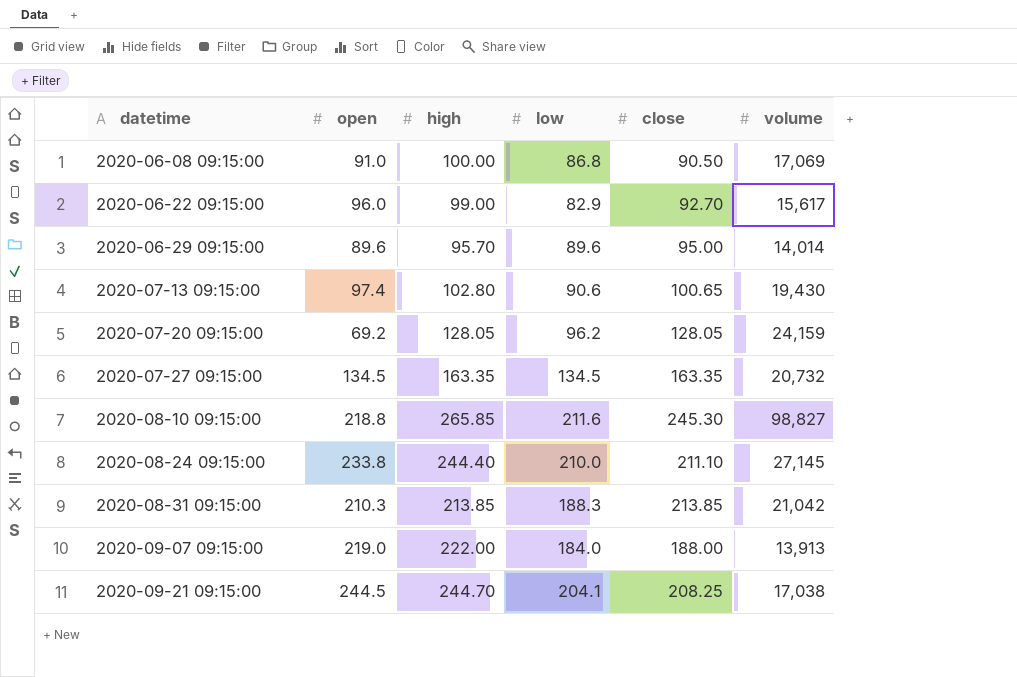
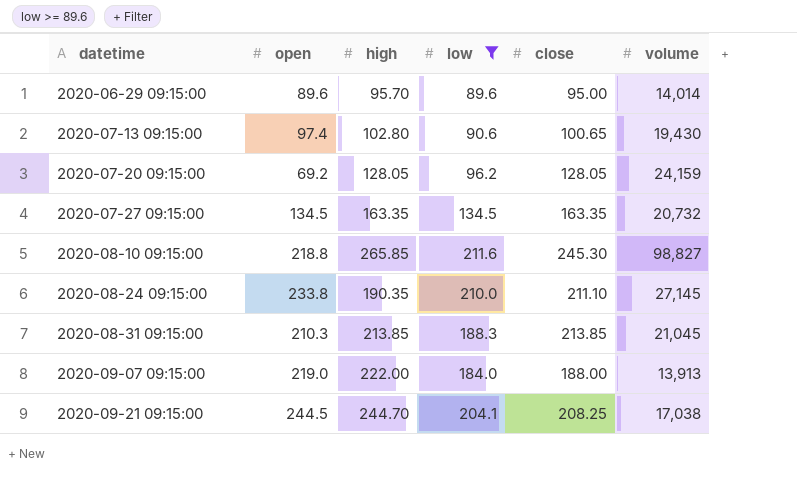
filter: none -> low >= 89.6
2020-08-24 09:15:00 | high: 244.40 -> 190.35
2020-08-31 09:15:00 | volume: 21,042 -> 21,045

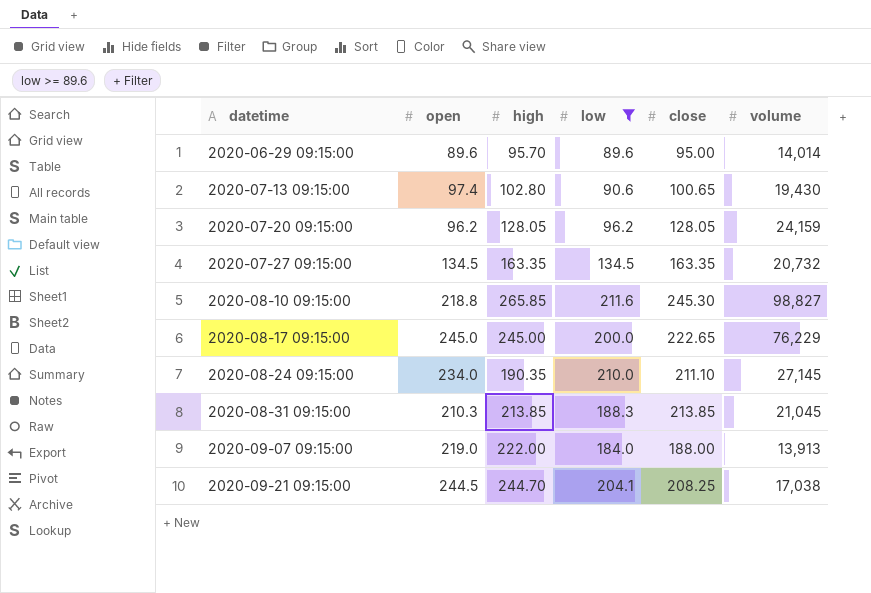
2020-07-20 09:15:00 | open: 69.2 -> 96.2
row 2020-08-17 09:15:00: none -> 245.0 | 245.00 | 200.0 | 222.65 | 76,229
2020-08-24 09:15:00 | open: 233.8 -> 234.0

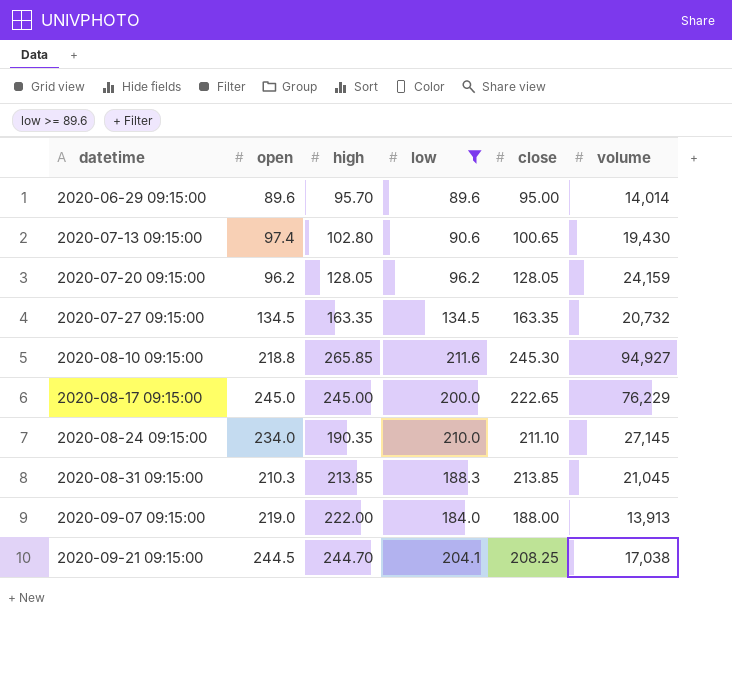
2020-08-10 09:15:00 | volume: 98,827 -> 94,927

